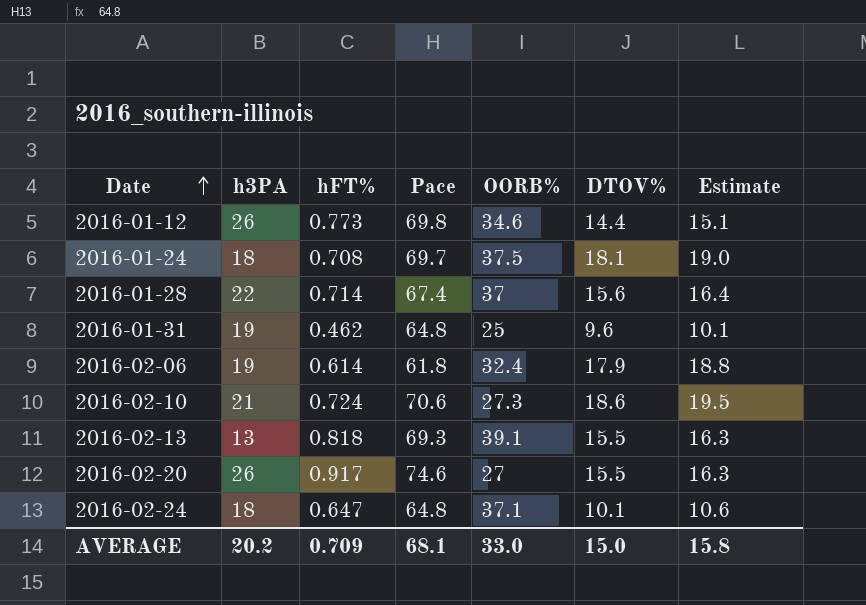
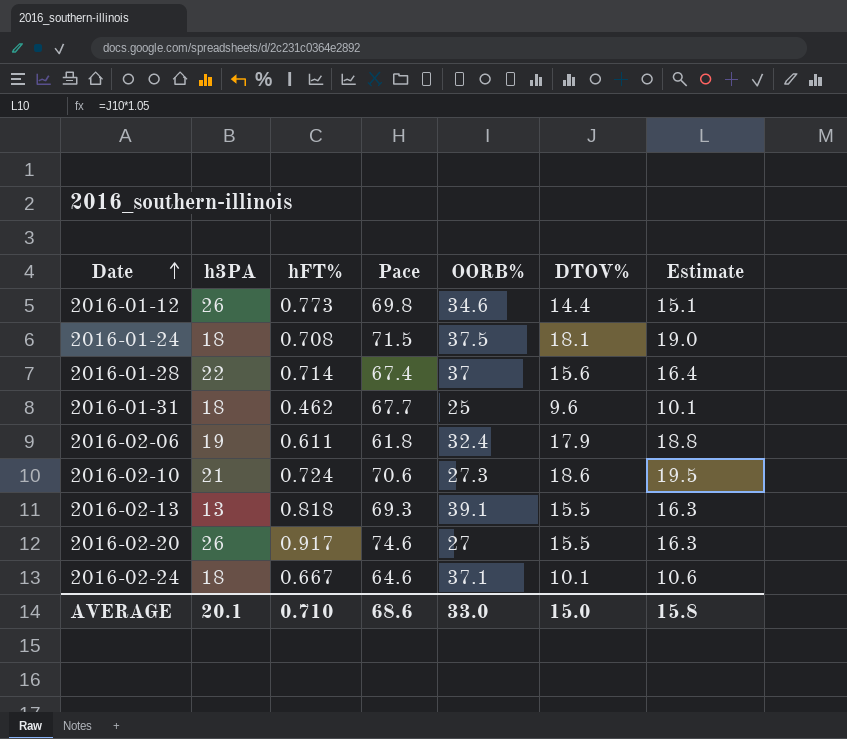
2016-01-24 | Pace: 69.7 -> 71.5
2016-01-31 | h3PA: 19 -> 18
2016-01-31 | Pace: 64.8 -> 67.7
2016-02-06 | hFT%: 0.614 -> 0.611
2016-02-24 | hFT%: 0.647 -> 0.667
2016-02-24 | Pace: 64.8 -> 64.6
AVERAGE | h3PA: 20.2 -> 20.1
AVERAGE | hFT%: 0.709 -> 0.710
AVERAGE | Pace: 68.1 -> 68.6

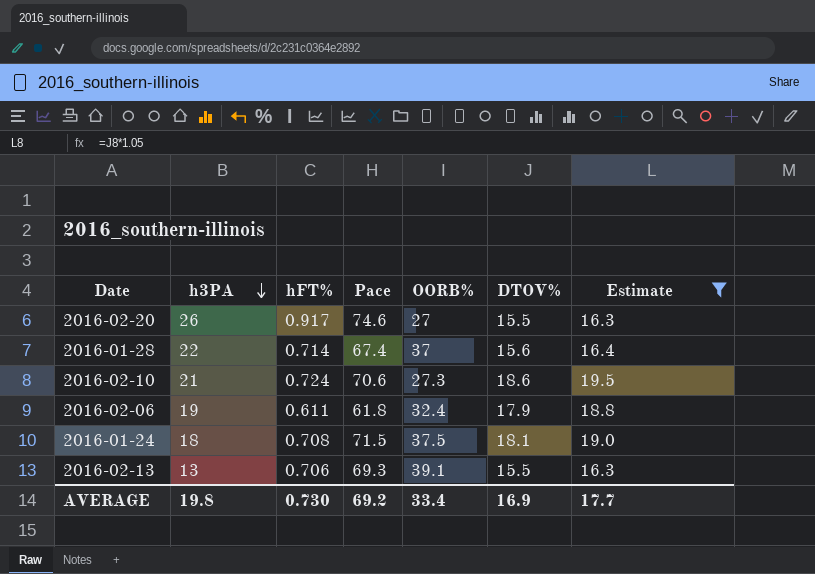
filter: none -> Estimate >= 16.3
row order: Date ascending -> h3PA descending
2016-02-13 | hFT%: 0.818 -> 0.706
AVERAGE | h3PA: 20.1 -> 19.8
AVERAGE | hFT%: 0.710 -> 0.730
AVERAGE | Pace: 68.6 -> 69.2
AVERAGE | OORB%: 33.0 -> 33.4
AVERAGE | DTOV%: 15.0 -> 16.9
AVERAGE | Estimate: 15.8 -> 17.7

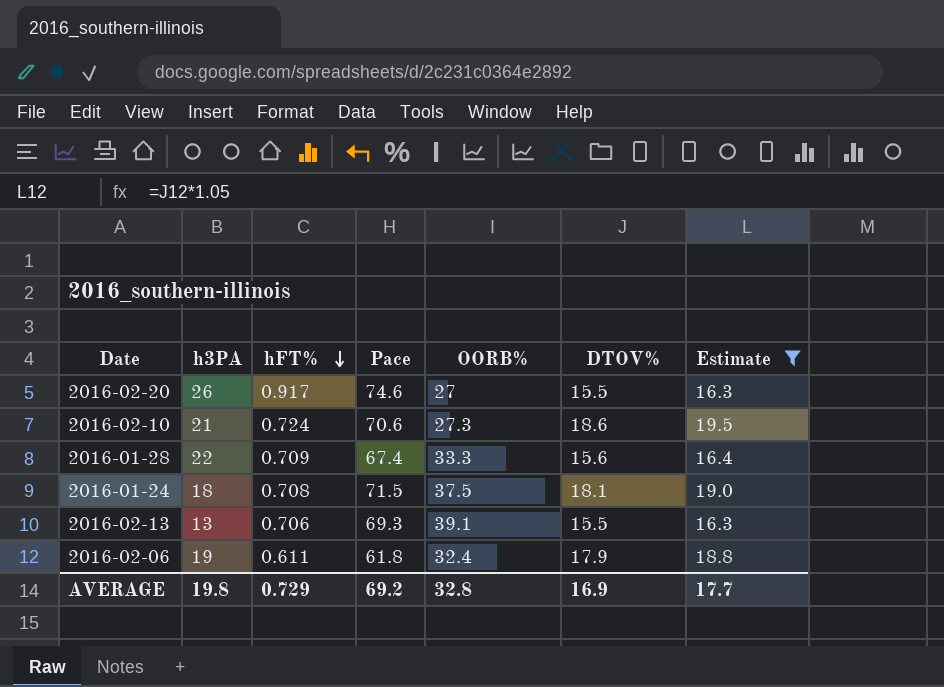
row order: h3PA descending -> hFT% descending
2016-01-28 | hFT%: 0.714 -> 0.709
2016-01-28 | OORB%: 37 -> 33.3
AVERAGE | hFT%: 0.730 -> 0.729
AVERAGE | OORB%: 33.4 -> 32.8

